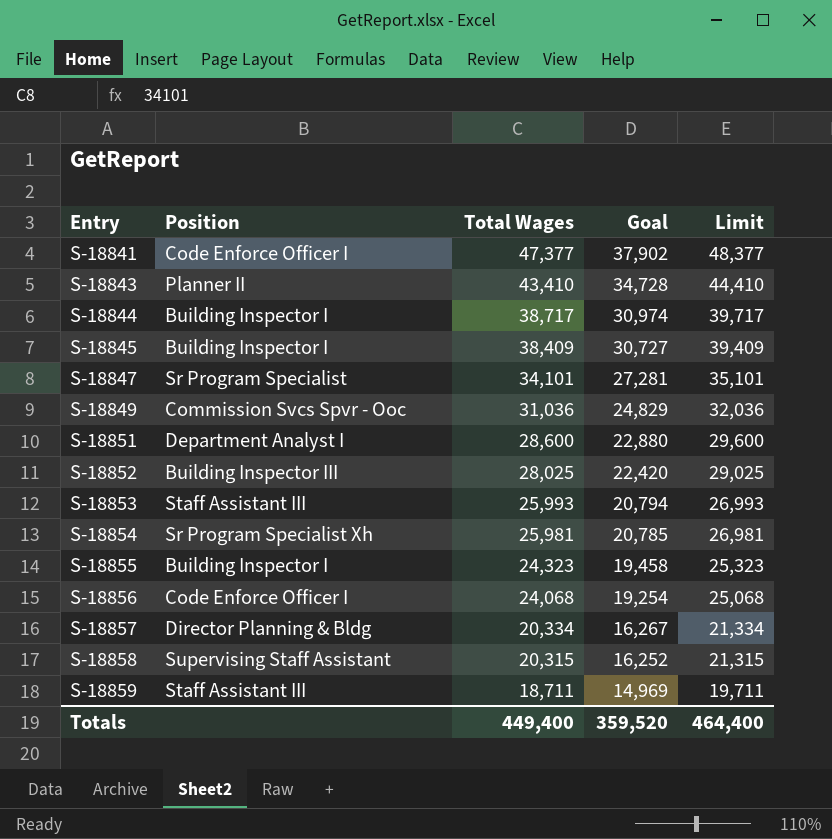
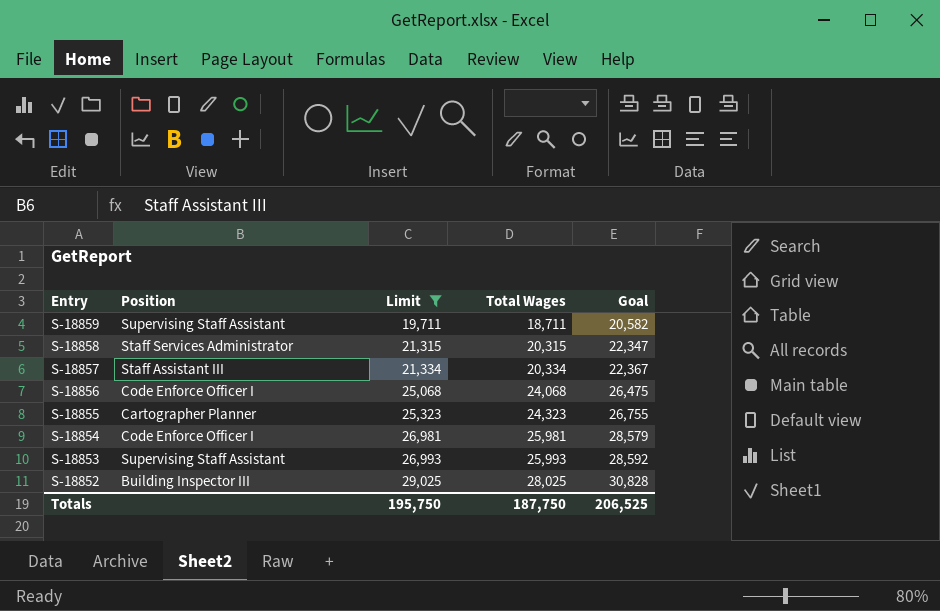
filter: none -> Limit <= 29,025
row order: Entry ascending -> Entry descending
column Limit | position: 5 -> 3
column Goal | formula: [Total Wages] * 0.8 -> [Total Wages] * 1.1
S-18859 | Position: Staff Assistant III -> Supervising Staff Assistant
S-18858 | Position: Supervising Staff Assistant -> Staff Services Administrator
S-18857 | Position: Director Planning & Bldg -> Staff Assistant III
S-18855 | Position: Building Inspector I -> Cartographer Planner
S-18854 | Position: Sr Program Specialist Xh -> Code Enforce Officer I
S-18853 | Position: Staff Assistant III -> Supervising Staff Assistant
Totals | Limit: 464,400 -> 195,750
Totals | Total Wages: 449,400 -> 187,750
Totals | Goal: 359,520 -> 206,525

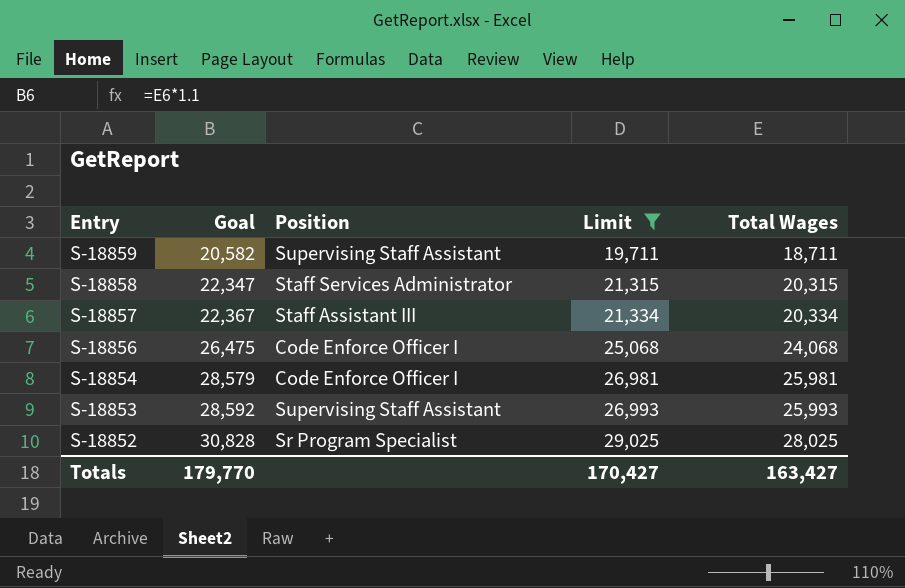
column Goal | position: 5 -> 2
row S-18855: Cartographer Planner | 25,323 | 24,323 | 26,755 -> none
S-18852 | Position: Building Inspector III -> Sr Program Specialist
Totals | Goal: 206,525 -> 179,770
Totals | Limit: 195,750 -> 170,427
Totals | Total Wages: 187,750 -> 163,427

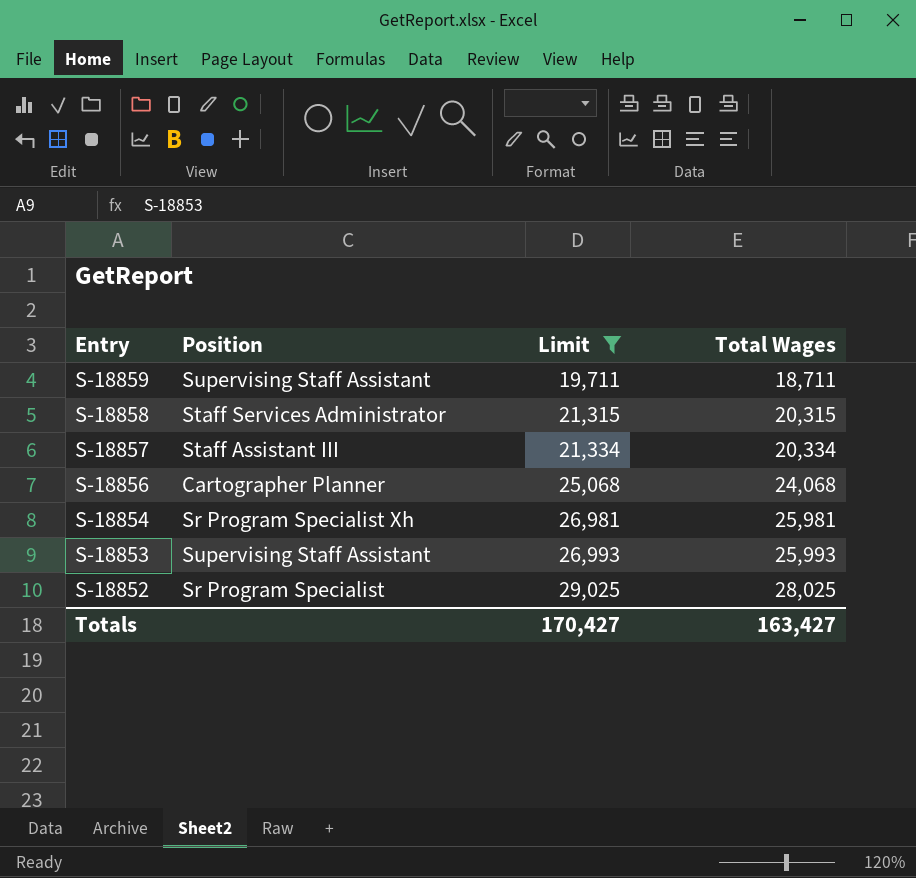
column Goal | formula: [Total Wages] * 1.1 -> none
S-18856 | Position: Code Enforce Officer I -> Cartographer Planner
S-18854 | Position: Code Enforce Officer I -> Sr Program Specialist Xh

